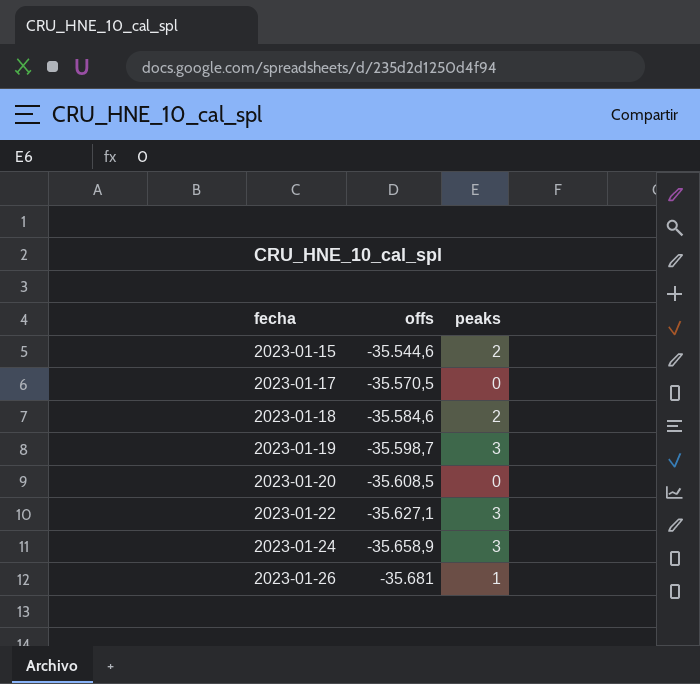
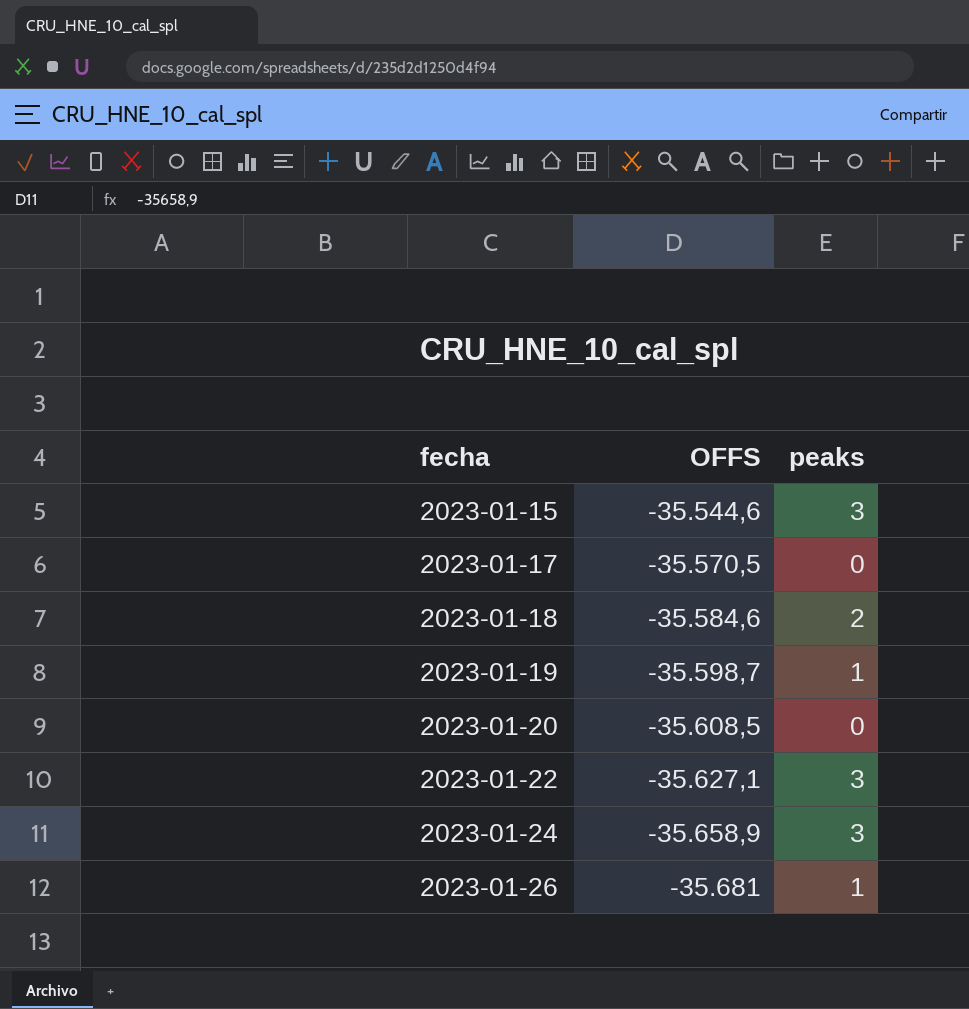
column name: offs -> OFFS
2023-01-15 | peaks: 2 -> 3
2023-01-19 | peaks: 3 -> 1

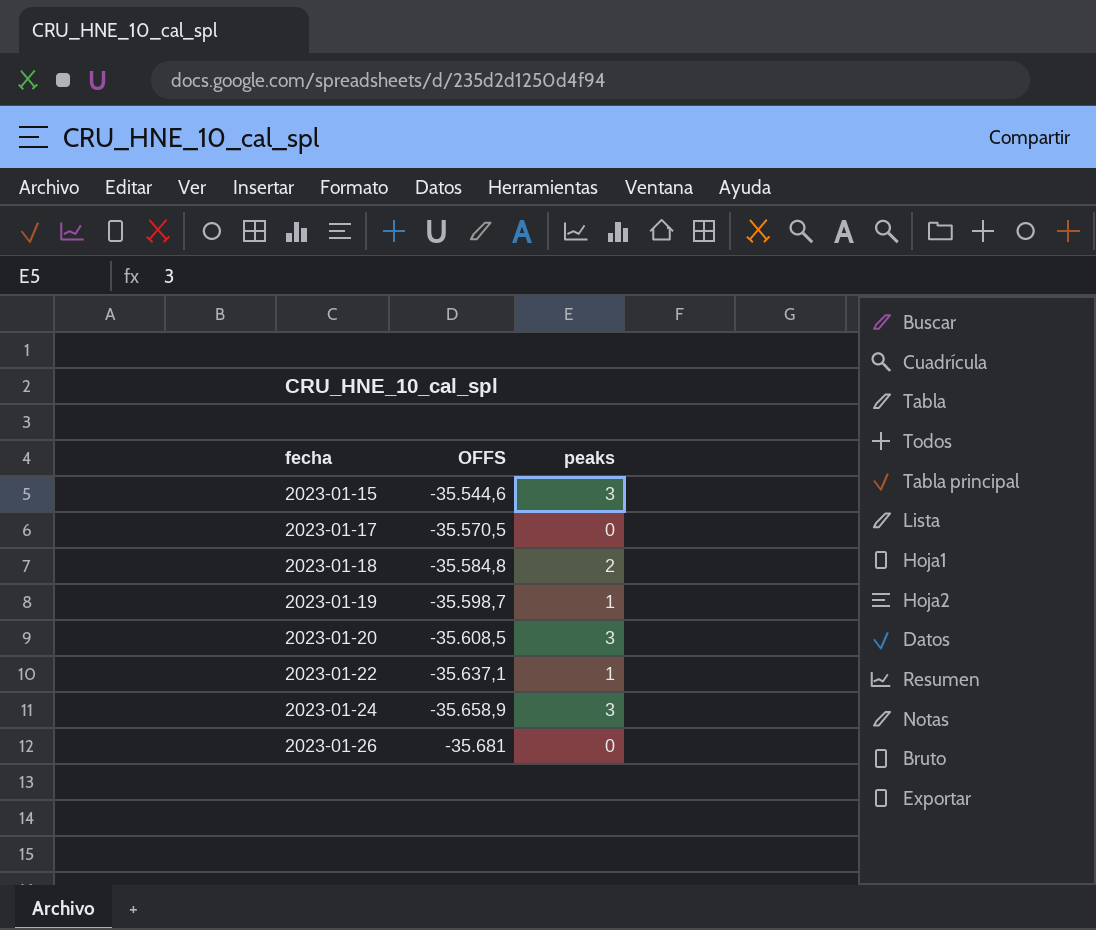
2023-01-18 | OFFS: -35.584,6 -> -35.584,8
2023-01-20 | peaks: 0 -> 3
2023-01-22 | OFFS: -35.627,1 -> -35.637,1
2023-01-22 | peaks: 3 -> 1
2023-01-26 | peaks: 1 -> 0

